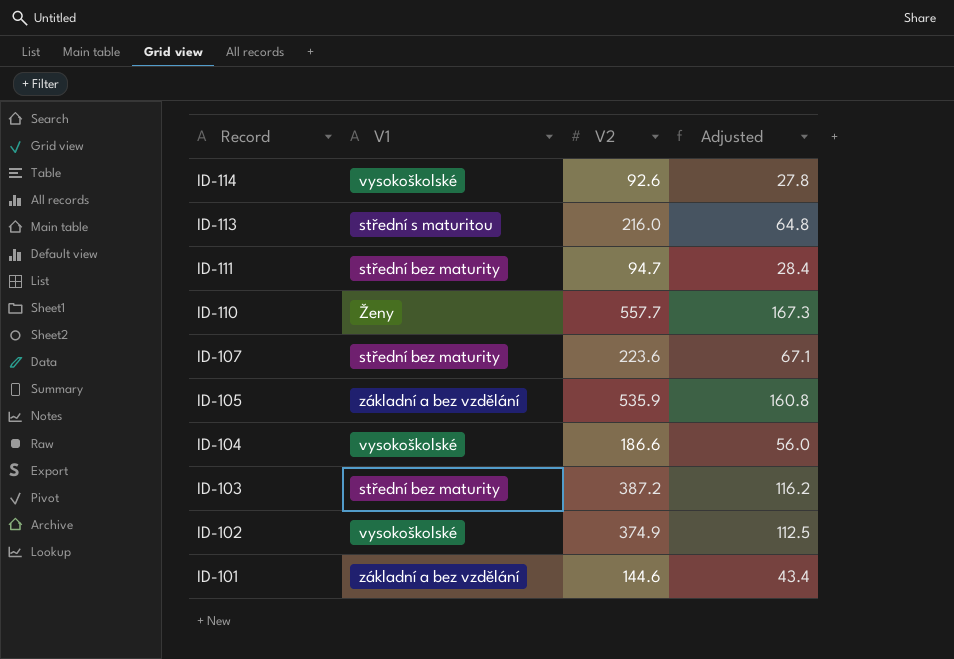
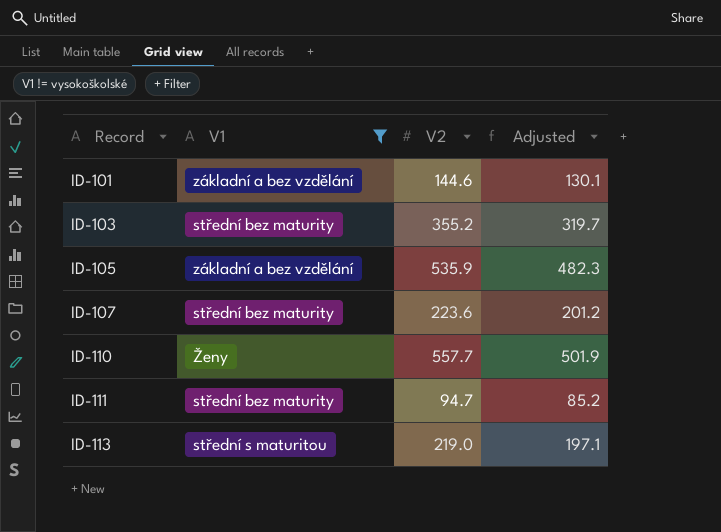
filter: none -> V1 != vysokoškolské
row order: Record descending -> Record ascending
column Adjusted | formula: [V2] * 0.3 -> [V2] * 0.9
ID-103 | V2: 387.2 -> 355.2
ID-113 | V2: 216.0 -> 219.0

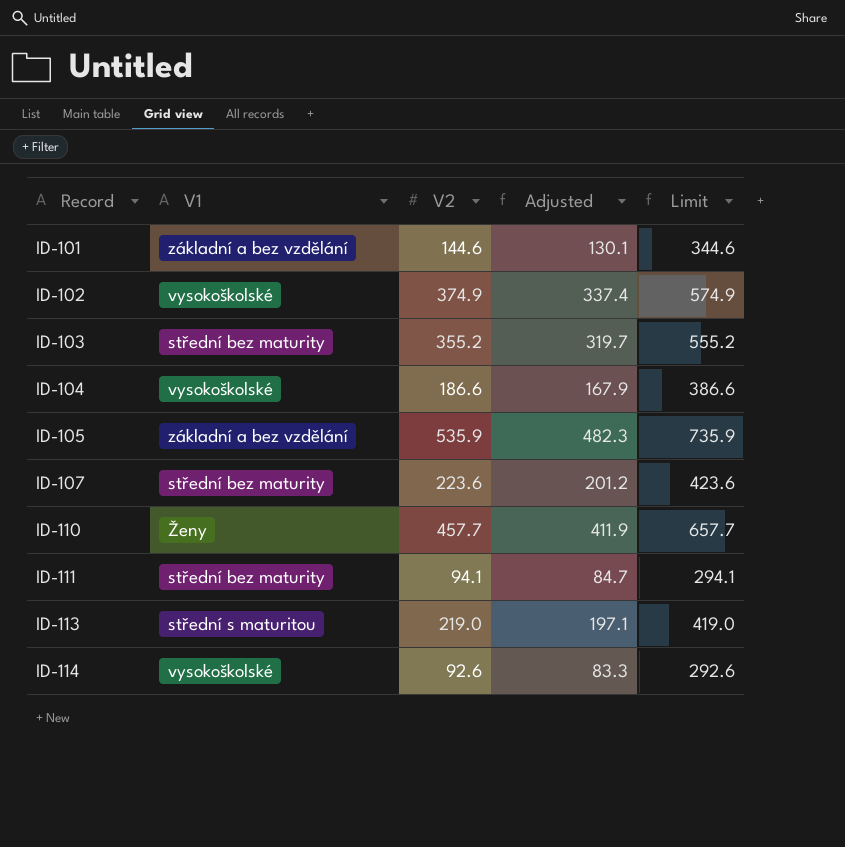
filter: V1 != vysokoškolské -> none
column Limit | formula: none -> [V2] + 200
ID-110 | V2: 557.7 -> 457.7
ID-110 | Adjusted: 501.9 -> 411.9
ID-111 | V2: 94.7 -> 94.1
ID-111 | Adjusted: 85.2 -> 84.7

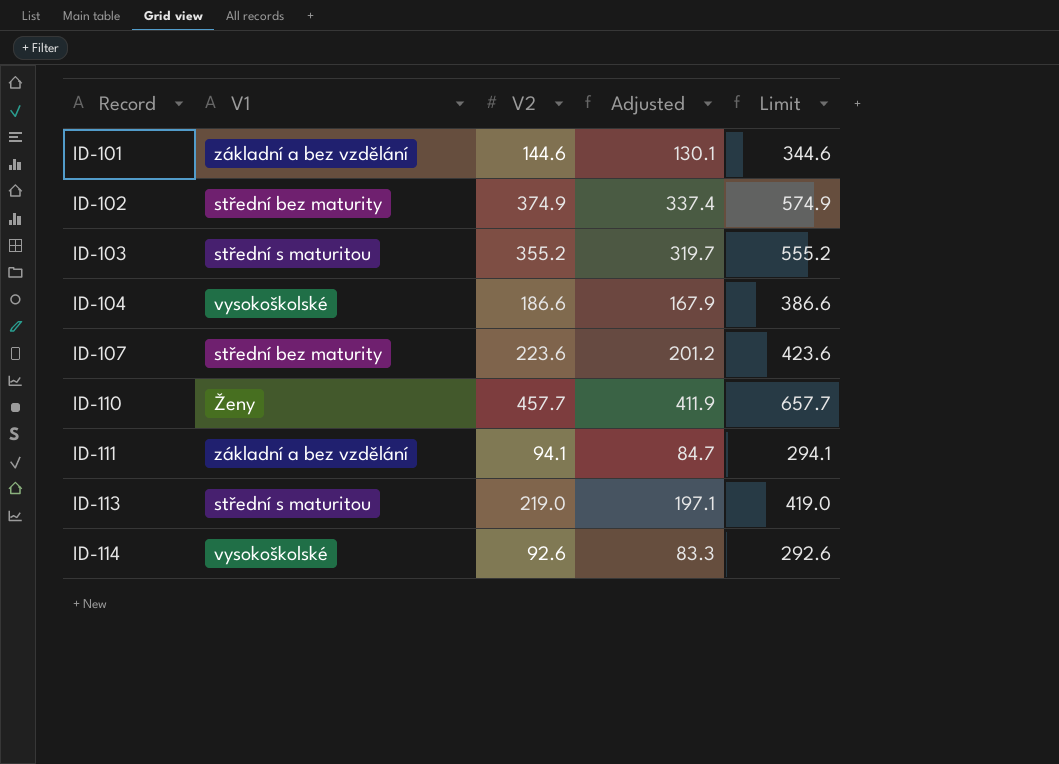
row ID-105: základní a bez vzdělání | 535.9 | 482.3 | 735.9 -> none
ID-102 | V1: vysokoškolské -> střední bez maturity
ID-103 | V1: střední bez maturity -> střední s maturitou
ID-111 | V1: střední bez maturity -> základní a bez vzdělání

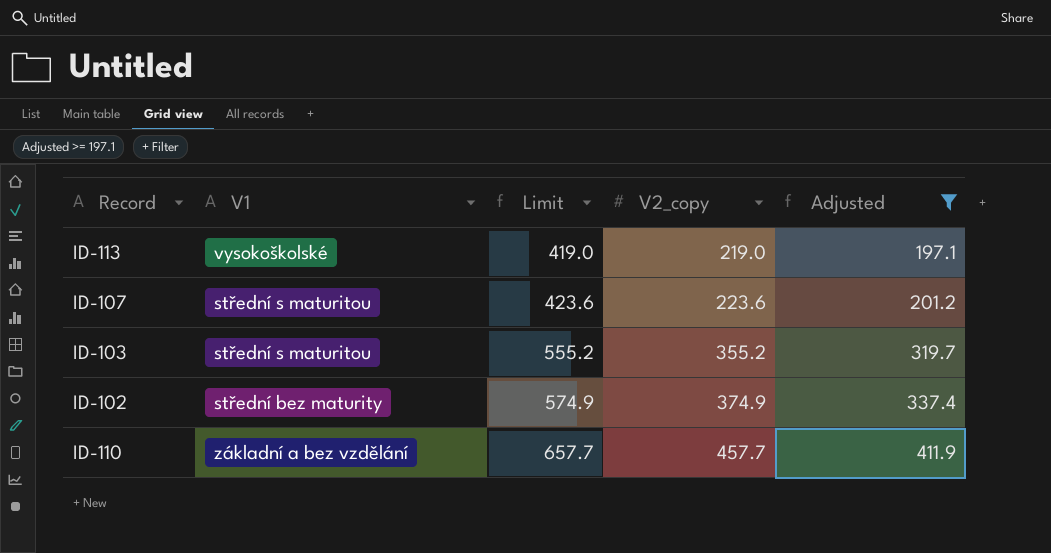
filter: none -> Adjusted >= 197.1
row order: Record ascending -> Limit ascending
column Limit | position: 5 -> 3
column name: V2 -> V2_copy
ID-113 | V1: střední s maturitou -> vysokoškolské
ID-107 | V1: střední bez maturity -> střední s maturitou
ID-110 | V1: Ženy -> základní a bez vzdělání

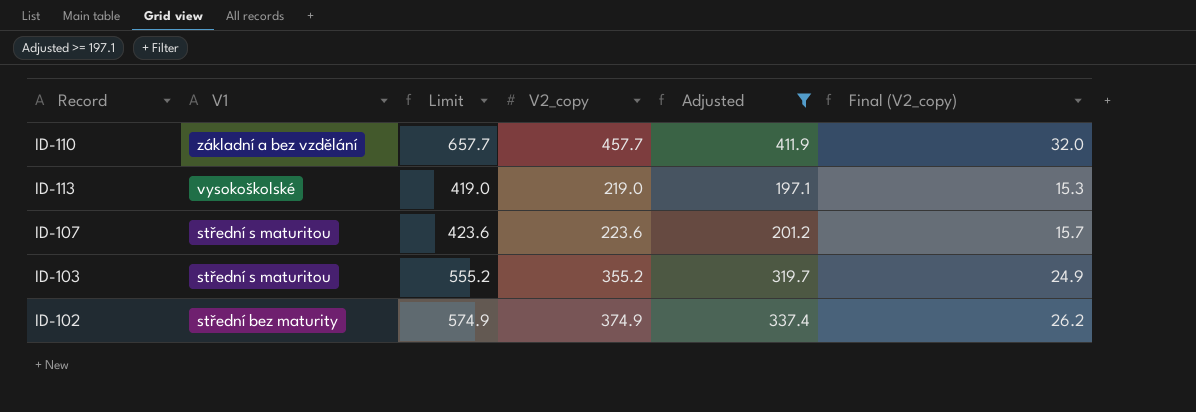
row order: Limit ascending -> V1 descending
column Final (V2_copy) | formula: none -> [V2_copy] * 0.07

